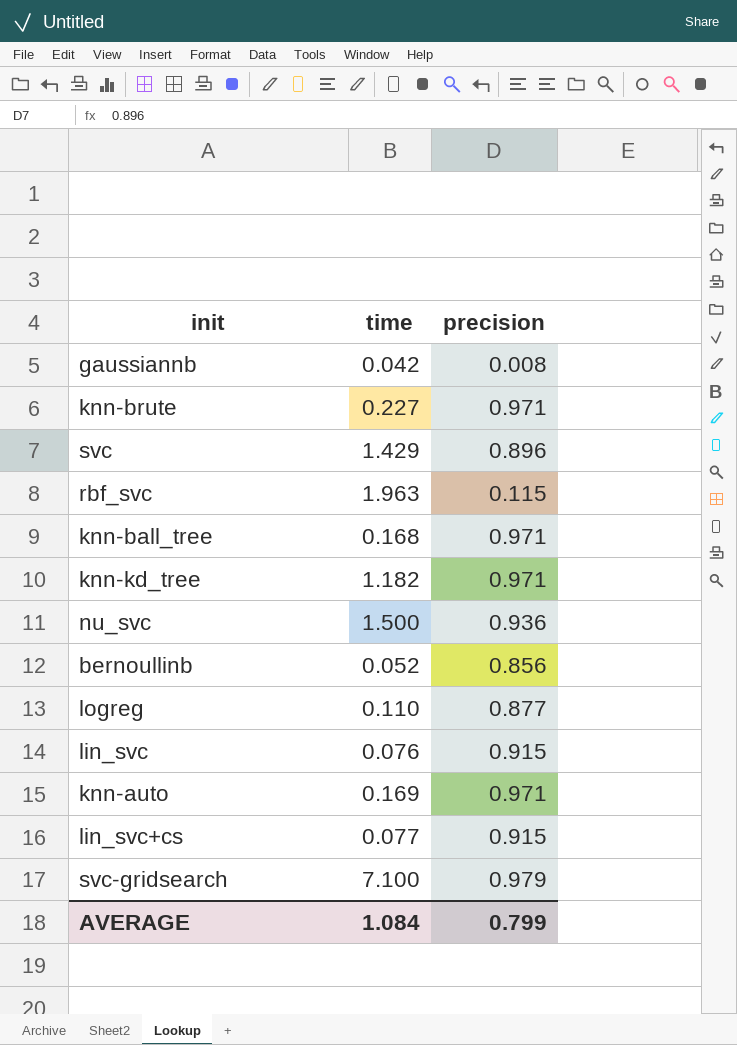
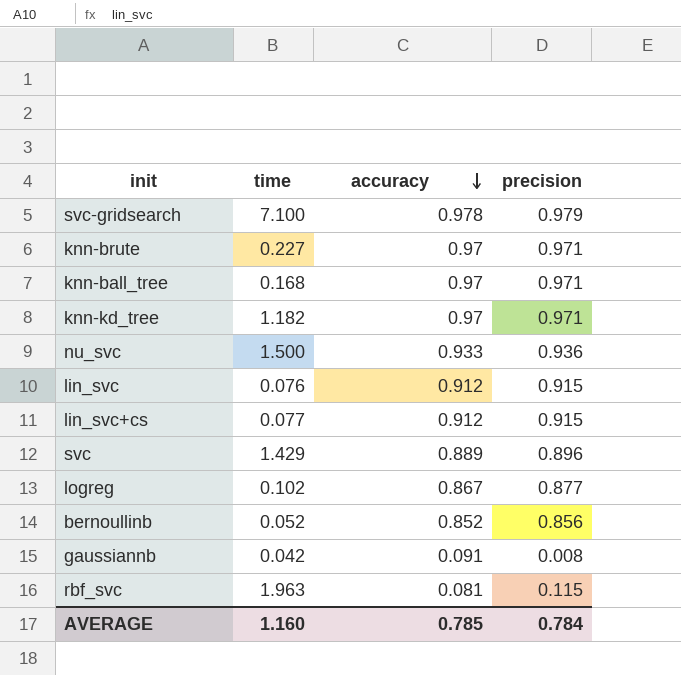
row order: none -> accuracy descending
column accuracy | position: none -> 3
row knn-auto: 0.169 | 0.971 -> none
logreg | time: 0.110 -> 0.102
AVERAGE | time: 1.084 -> 1.160
AVERAGE | precision: 0.799 -> 0.784

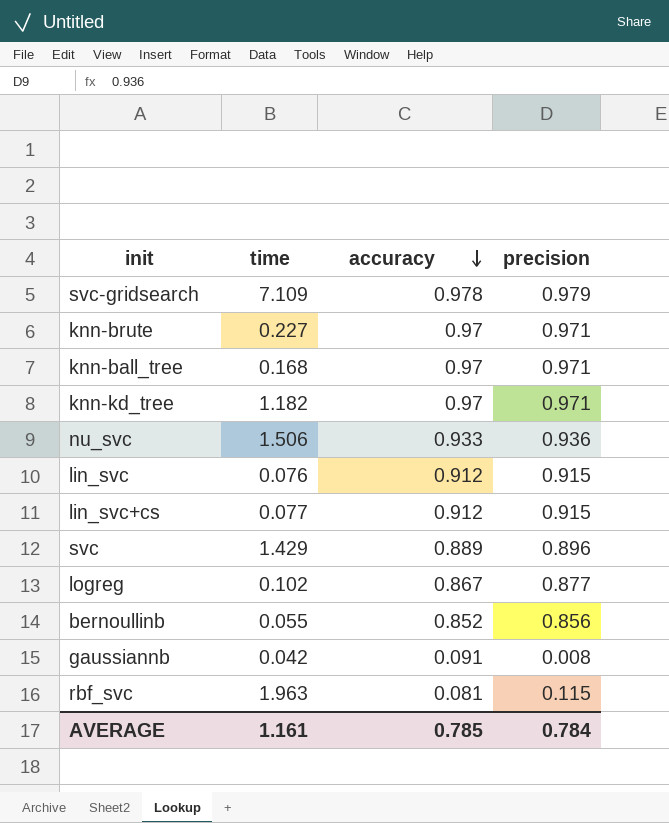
svc-gridsearch | time: 7.100 -> 7.109
nu_svc | time: 1.500 -> 1.506
bernoullinb | time: 0.052 -> 0.055
AVERAGE | time: 1.160 -> 1.161

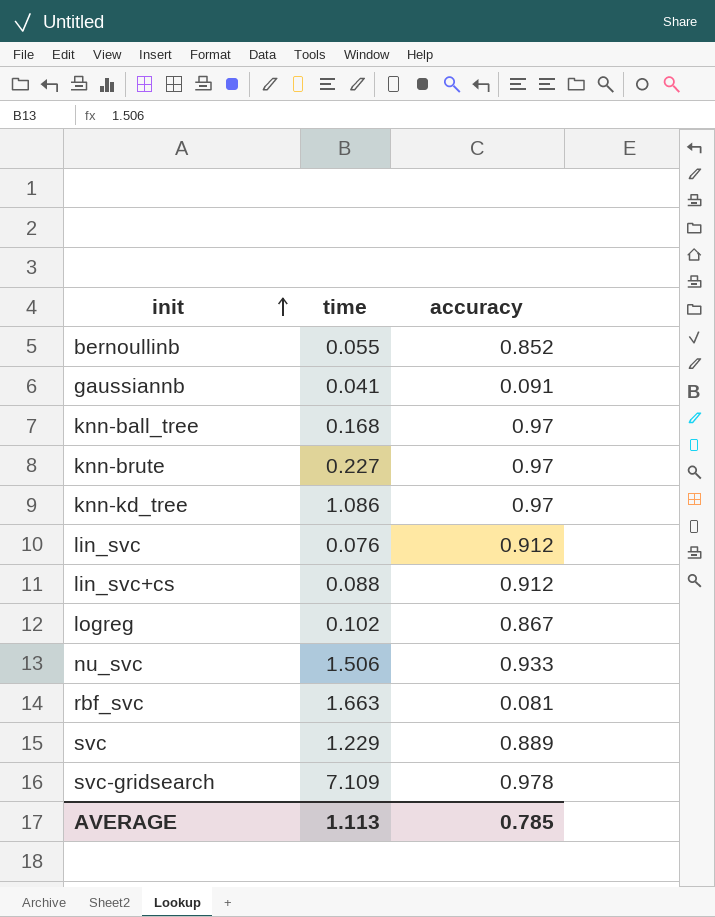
row order: accuracy descending -> init ascending
column precision | position: 4 -> none
gaussiannb | time: 0.042 -> 0.041
knn-kd_tree | time: 1.182 -> 1.086
lin_svc+cs | time: 0.077 -> 0.088
rbf_svc | time: 1.963 -> 1.663
svc | time: 1.429 -> 1.229
AVERAGE | time: 1.161 -> 1.113

